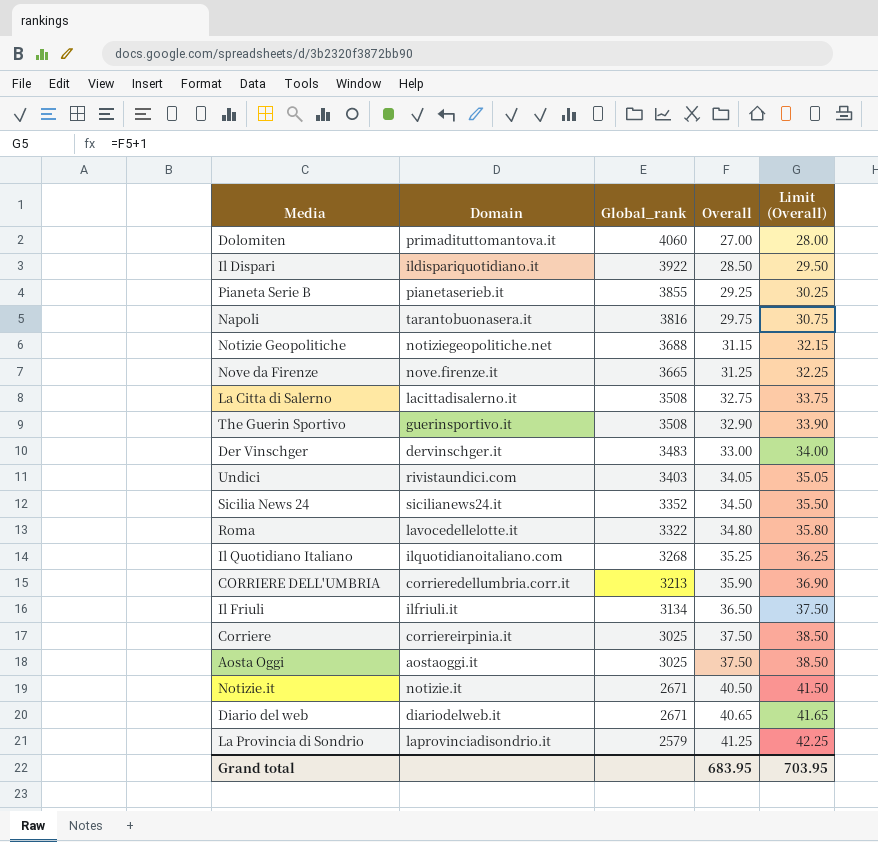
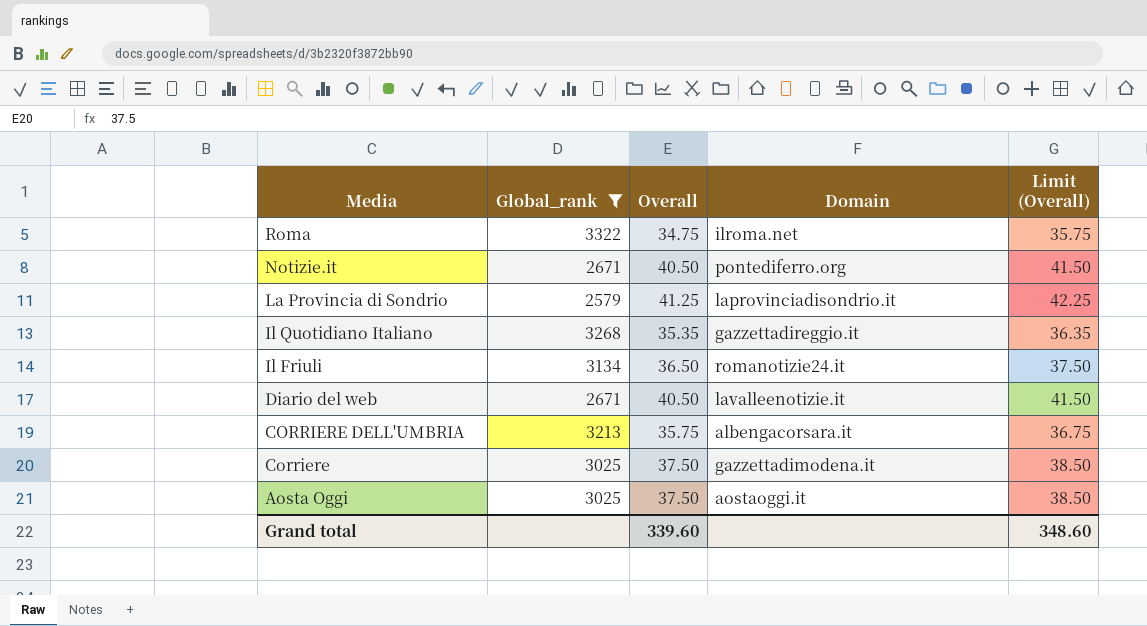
filter: none -> Global_rank <= 3322
row order: Global_rank descending -> Media descending
column Domain | position: 2 -> 4
Roma | Overall: 34.80 -> 34.75
Roma | Domain: lavocedellelotte.it -> ilroma.net
Roma | Limit (Overall): 35.80 -> 35.75
Notizie.it | Domain: notizie.it -> pontediferro.org
Il Quotidiano Italiano | Overall: 35.25 -> 35.35
Il Quotidiano Italiano | Domain: ilquotidianoitaliano.com -> gazzettadireggio.it
Il Quotidiano Italiano | Limit (Overall): 36.25 -> 36.35
Il Friuli | Domain: ilfriuli.it -> romanotizie24.it
Diario del web | Overall: 40.65 -> 40.50
Diario del web | Domain: diariodelweb.it -> lavalleenotizie.it
Diario del web | Limit (Overall): 41.65 -> 41.50
CORRIERE DELL'UMBRIA | Overall: 35.90 -> 35.75
CORRIERE DELL'UMBRIA | Domain: corrieredellumbria.corr.it -> albengacorsara.it
CORRIERE DELL'UMBRIA | Limit (Overall): 36.90 -> 36.75
Corriere | Domain: corriereirpinia.it -> gazzettadimodena.it
Grand total | Overall: 683.95 -> 339.60
Grand total | Limit (Overall): 703.95 -> 348.60

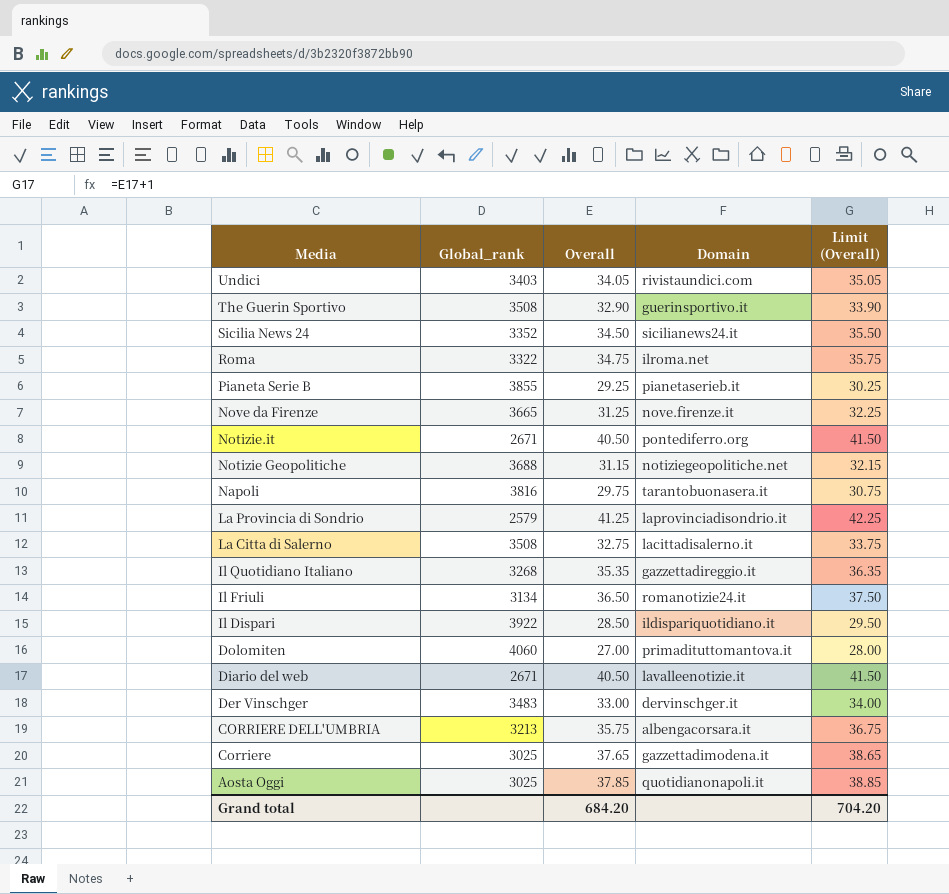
filter: Global_rank <= 3322 -> none
Corriere | Overall: 37.50 -> 37.65
Corriere | Limit (Overall): 38.50 -> 38.65
Aosta Oggi | Overall: 37.50 -> 37.85
Aosta Oggi | Domain: aostaoggi.it -> quotidianonapoli.it
Aosta Oggi | Limit (Overall): 38.50 -> 38.85
Grand total | Overall: 339.60 -> 684.20
Grand total | Limit (Overall): 348.60 -> 704.20

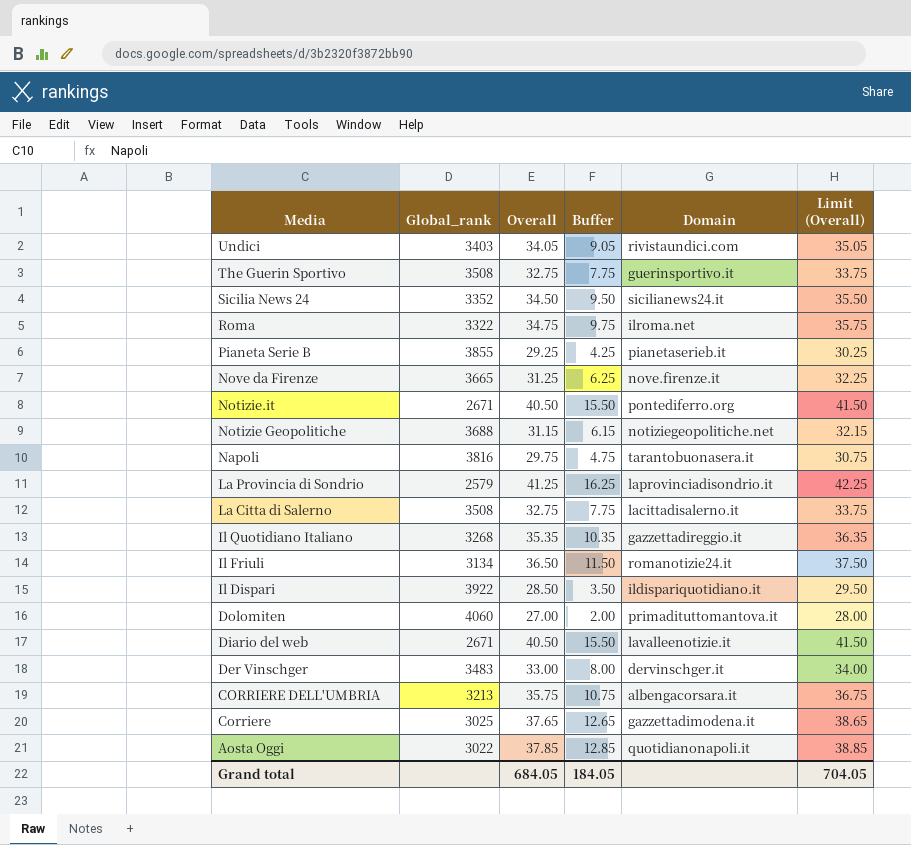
column Buffer | formula: none -> [Overall] - 25
The Guerin Sportivo | Overall: 32.90 -> 32.75
The Guerin Sportivo | Limit (Overall): 33.90 -> 33.75
Aosta Oggi | Global_rank: 3025 -> 3022
Grand total | Overall: 684.20 -> 684.05
Grand total | Limit (Overall): 704.20 -> 704.05

